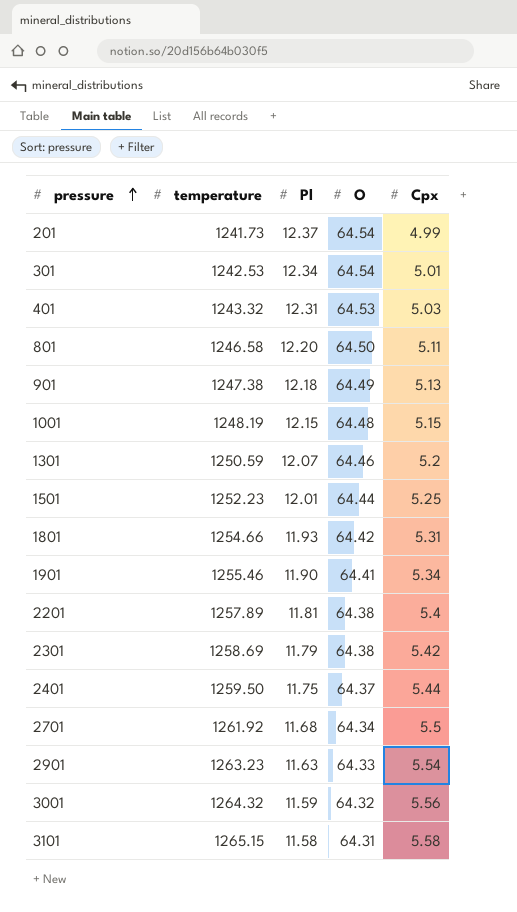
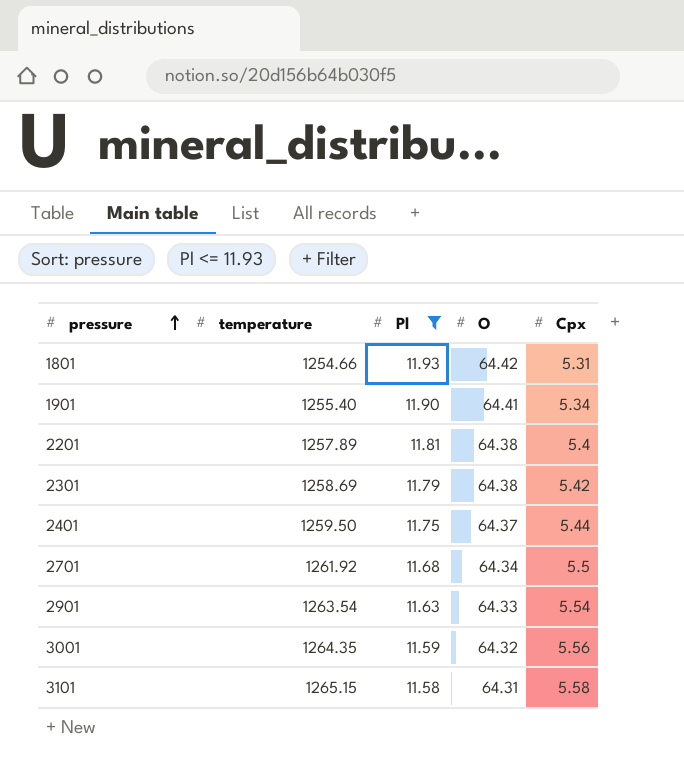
filter: none -> Pl <= 11.93
1901 | temperature: 1255.46 -> 1255.40
2901 | temperature: 1263.23 -> 1263.54
3001 | temperature: 1264.32 -> 1264.35

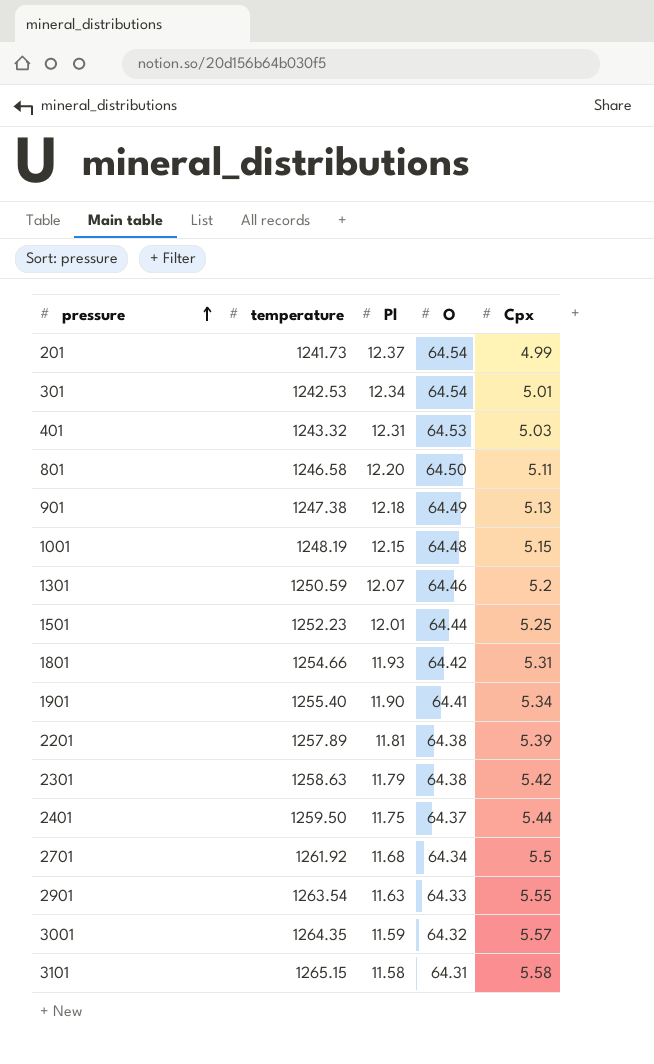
filter: Pl <= 11.93 -> none
2201 | Cpx: 5.4 -> 5.39
2301 | temperature: 1258.69 -> 1258.63
2901 | Cpx: 5.54 -> 5.55
3001 | Cpx: 5.56 -> 5.57

